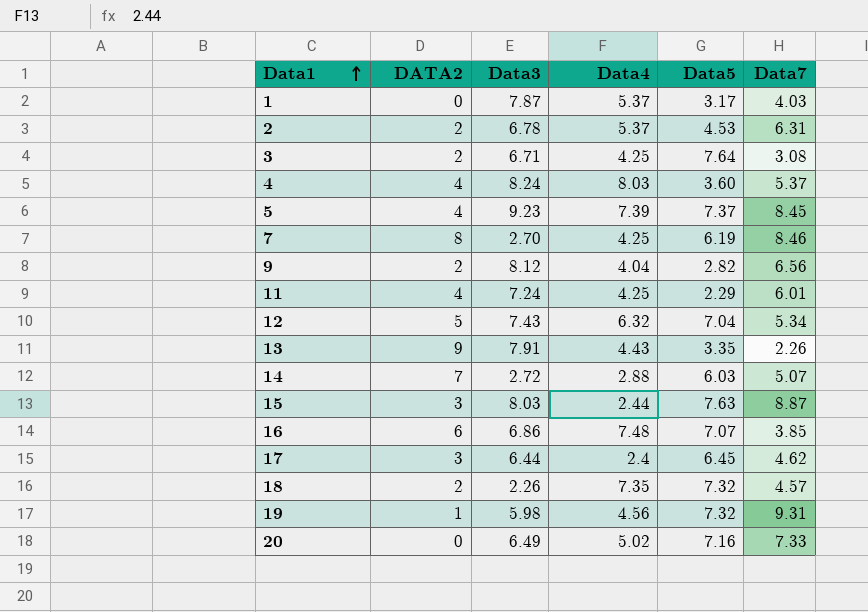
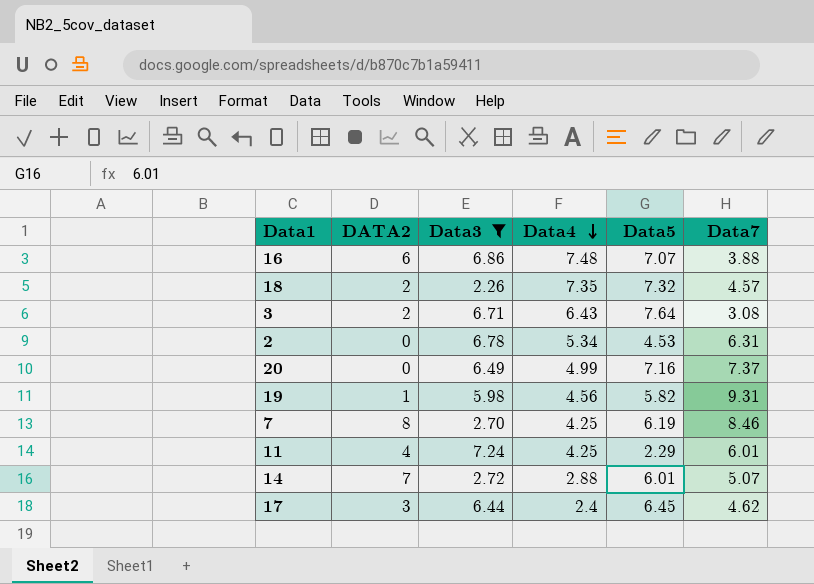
filter: none -> Data3 <= 7.24
row order: Data1 ascending -> Data4 descending
16 | Data7: 3.85 -> 3.88
3 | Data4: 4.25 -> 6.43
2 | DATA2: 2 -> 0
2 | Data4: 5.37 -> 5.34
20 | Data4: 5.02 -> 4.99
20 | Data7: 7.33 -> 7.37
19 | Data5: 7.32 -> 5.82
14 | Data5: 6.03 -> 6.01

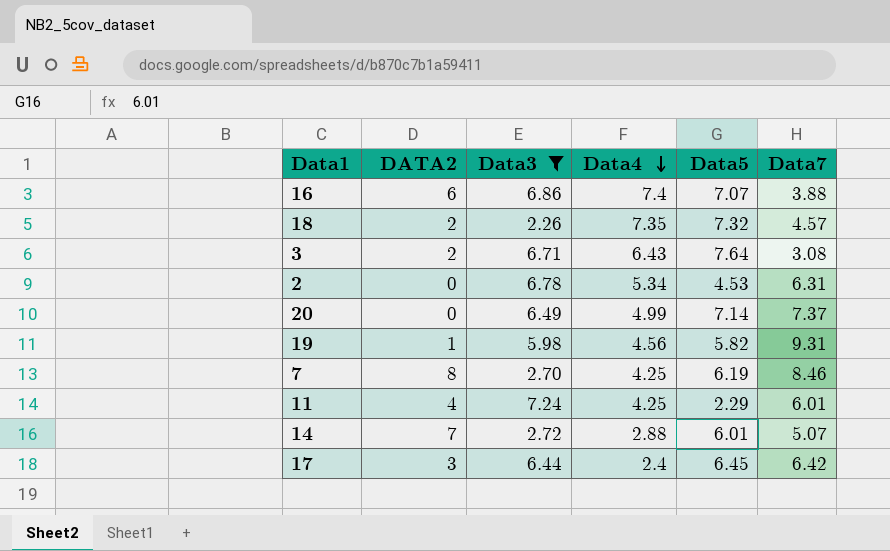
16 | Data4: 7.48 -> 7.4
20 | Data5: 7.16 -> 7.14
17 | Data7: 4.62 -> 6.42

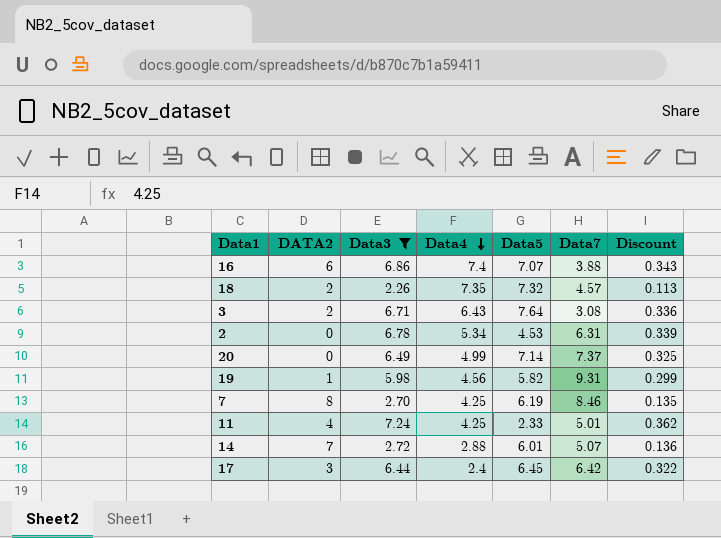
column Discount | formula: none -> [Data3] * 0.05
11 | Data5: 2.29 -> 2.33
11 | Data7: 6.01 -> 5.01

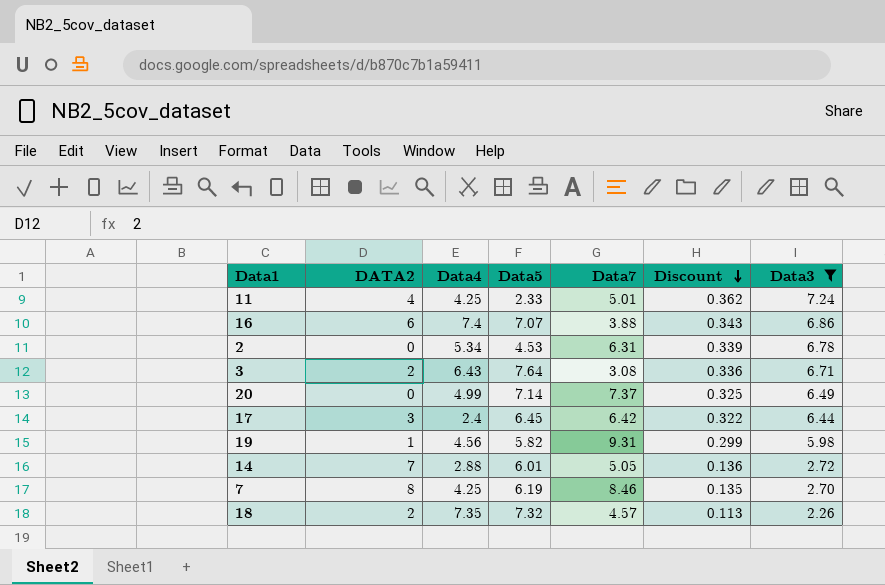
row order: Data4 descending -> Discount descending
column Data3 | position: 3 -> 7
14 | Data7: 5.07 -> 5.05

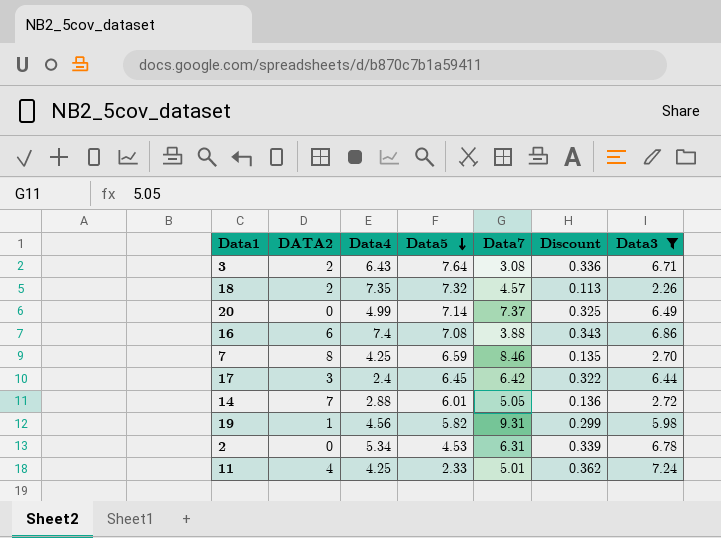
row order: Discount descending -> Data5 descending
16 | Data5: 7.07 -> 7.08
7 | Data5: 6.19 -> 6.59

